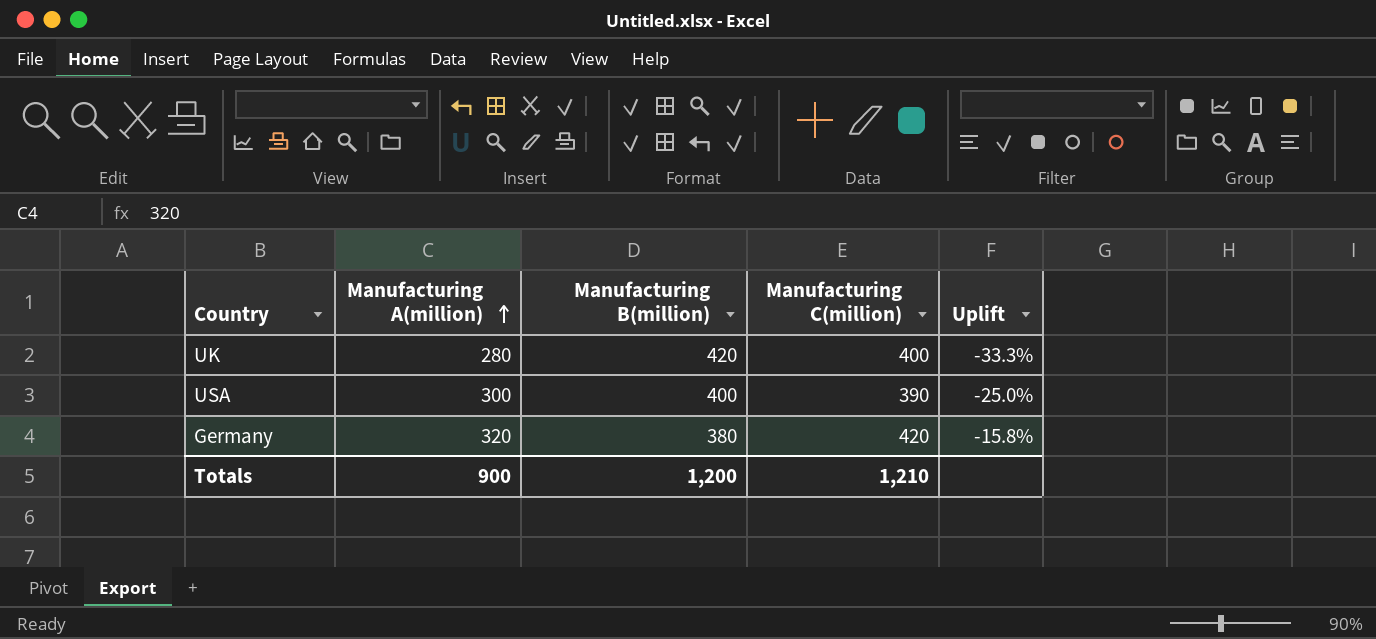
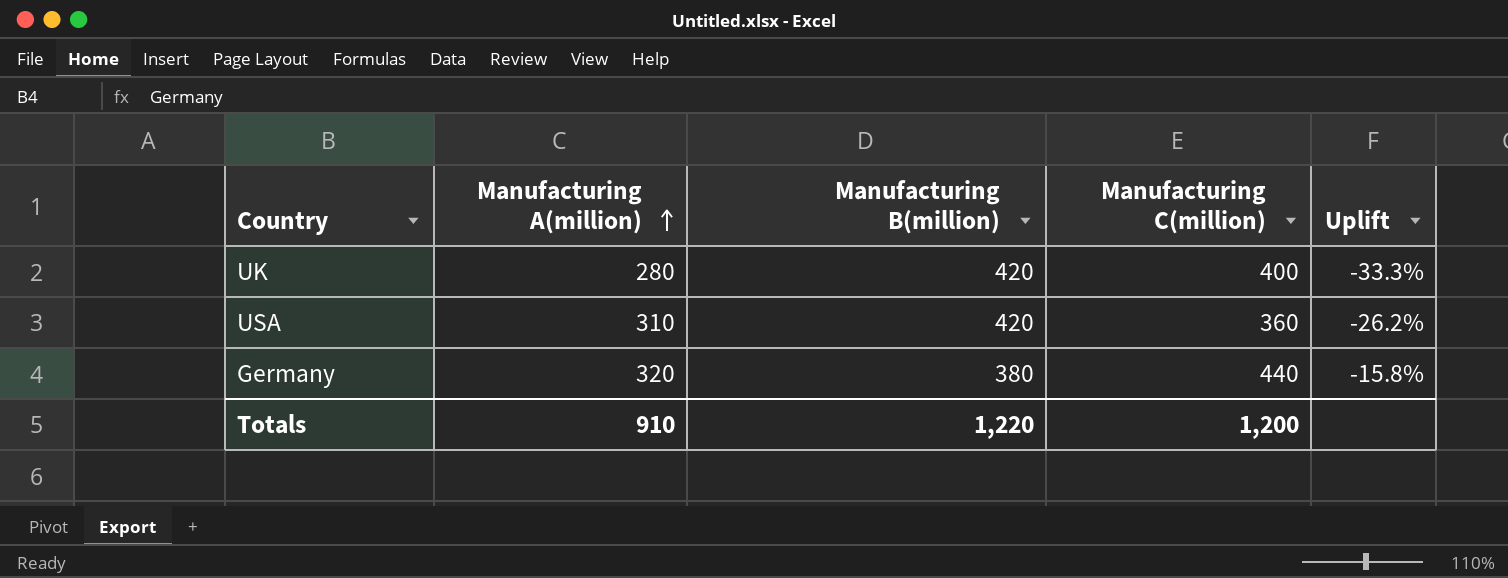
USA | Manufacturing A(million): 300 -> 310
USA | Manufacturing B(million): 400 -> 420
USA | Manufacturing C(million): 390 -> 360
USA | Uplift: -25.0% -> -26.2%
Germany | Manufacturing C(million): 420 -> 440
Totals | Manufacturing A(million): 900 -> 910
Totals | Manufacturing B(million): 1,200 -> 1,220
Totals | Manufacturing C(million): 1,210 -> 1,200

